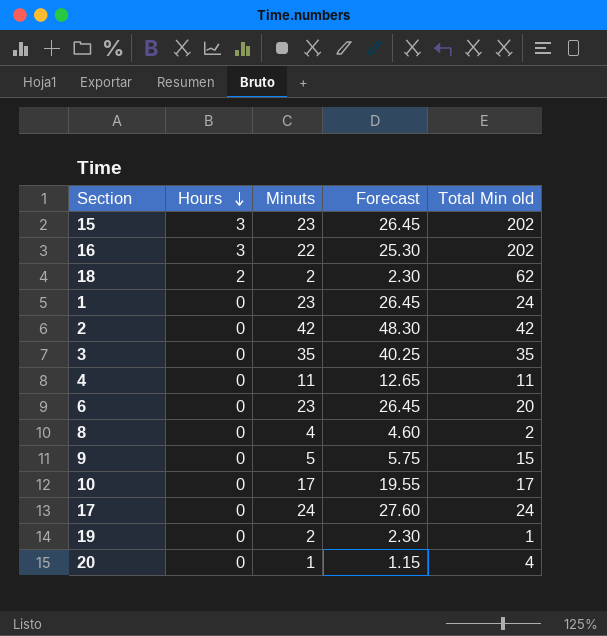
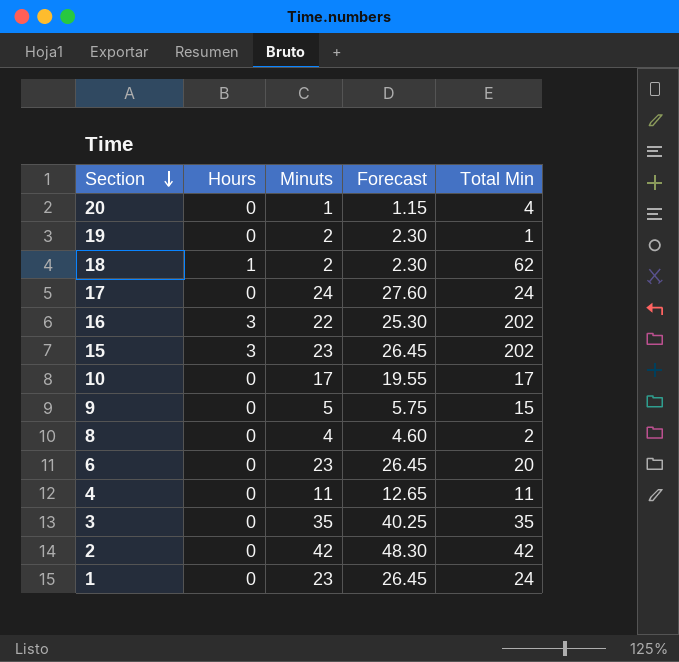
row order: Hours descending -> Section descending
column name: Total Min old -> Total Min
18 | Hours: 2 -> 1

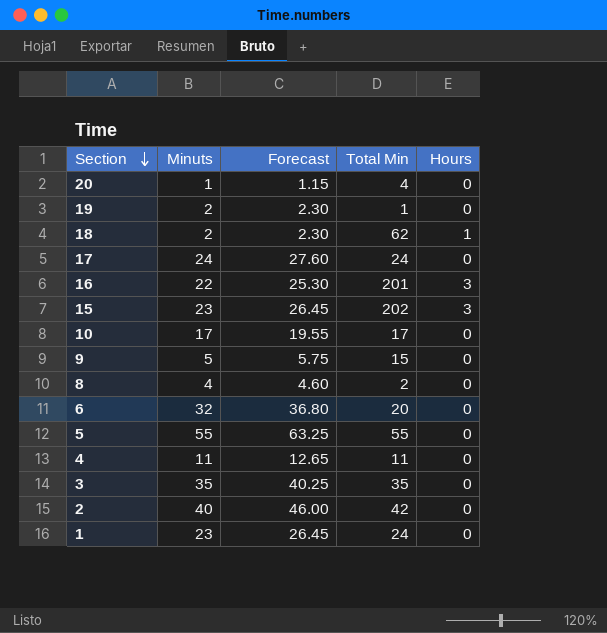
column Hours | position: 2 -> 5
16 | Total Min: 202 -> 201
6 | Minuts: 23 -> 32
6 | Forecast: 26.45 -> 36.80
row 5: none -> 55 | 63.25 | 55 | 0
2 | Minuts: 42 -> 40
2 | Forecast: 48.30 -> 46.00

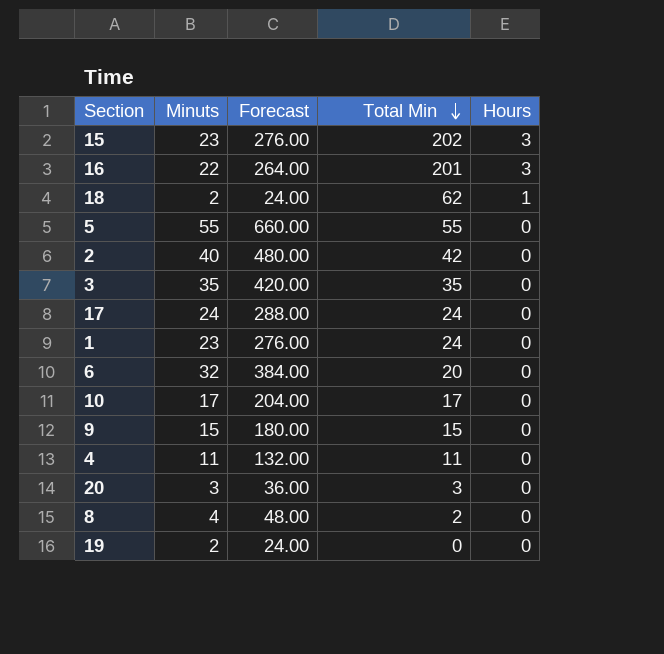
row order: Section descending -> Total Min descending
column Forecast | formula: [Minuts] * 1.15 -> [Minuts] * 12
9 | Minuts: 5 -> 15
20 | Minuts: 1 -> 3
20 | Total Min: 4 -> 3
19 | Total Min: 1 -> 0

